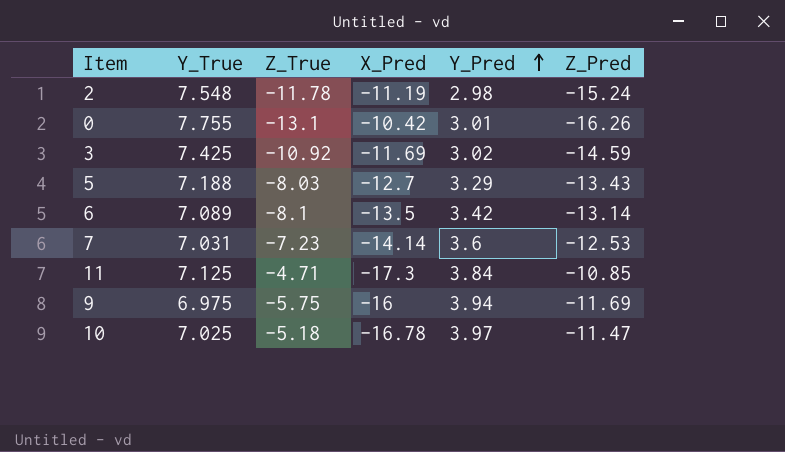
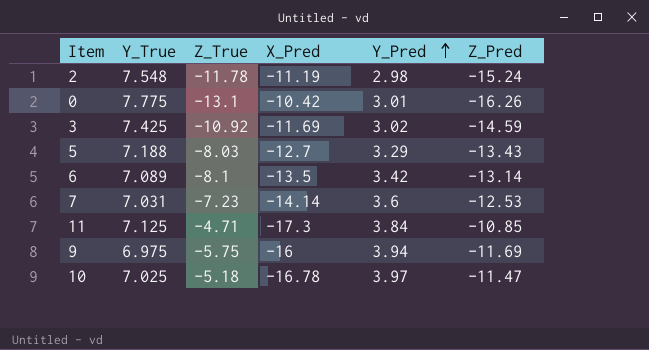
0 | Y_True: 7.755 -> 7.775

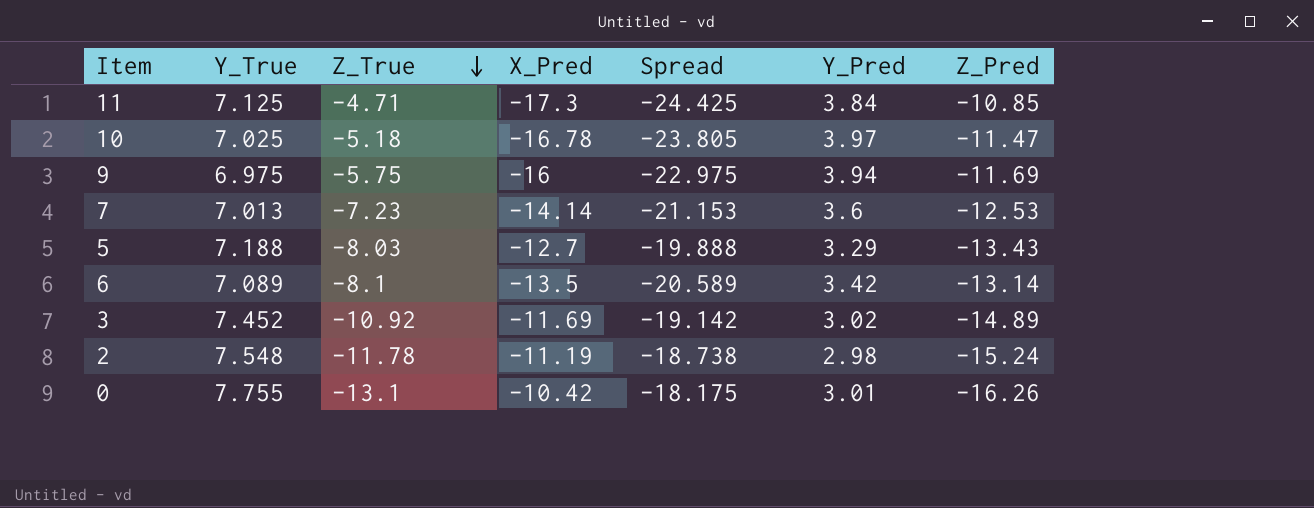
row order: Y_Pred ascending -> Z_True descending
column Spread | formula: none -> [X_Pred] - [Y_True]
7 | Y_True: 7.031 -> 7.013
3 | Y_True: 7.425 -> 7.452
3 | Z_Pred: -14.59 -> -14.89
0 | Y_True: 7.775 -> 7.755

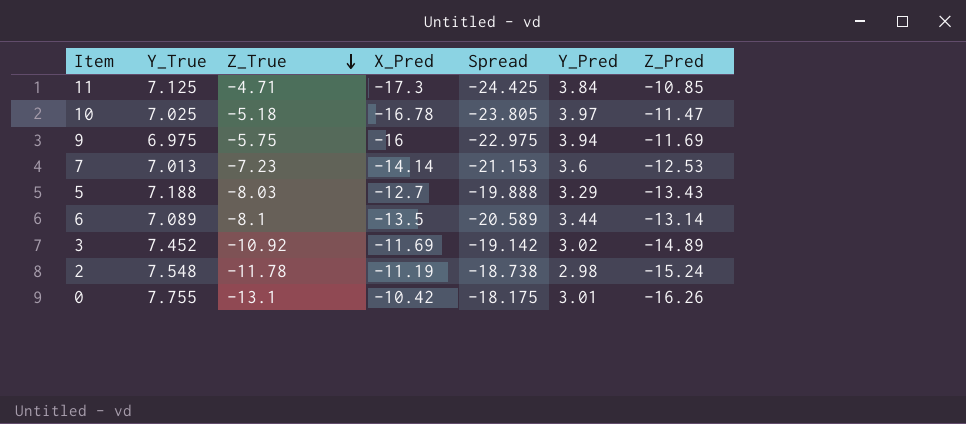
6 | Y_Pred: 3.42 -> 3.44

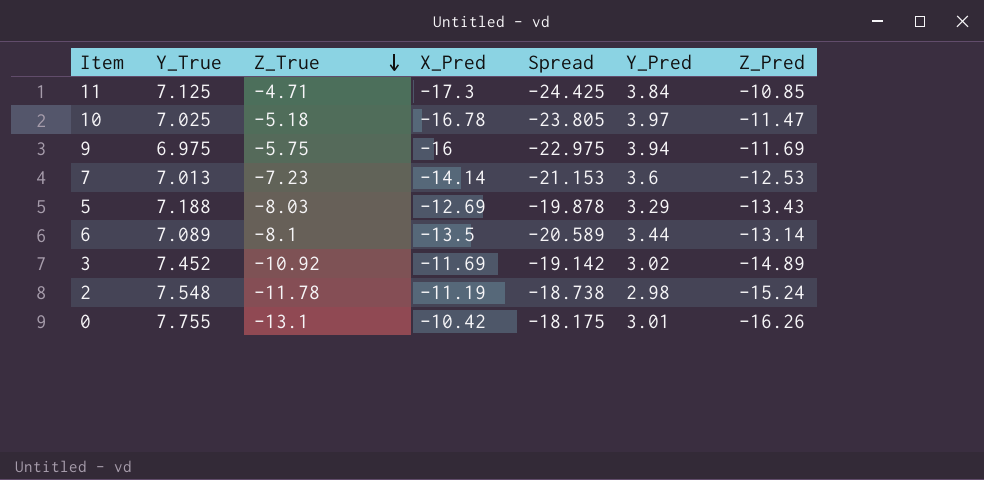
5 | X_Pred: -12.7 -> -12.69
5 | Spread: -19.888 -> -19.878

